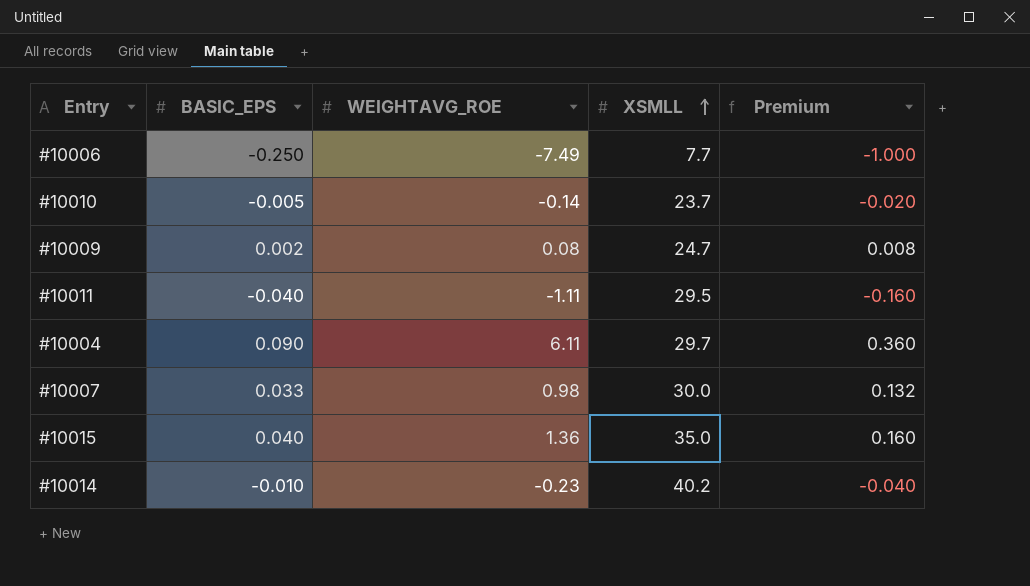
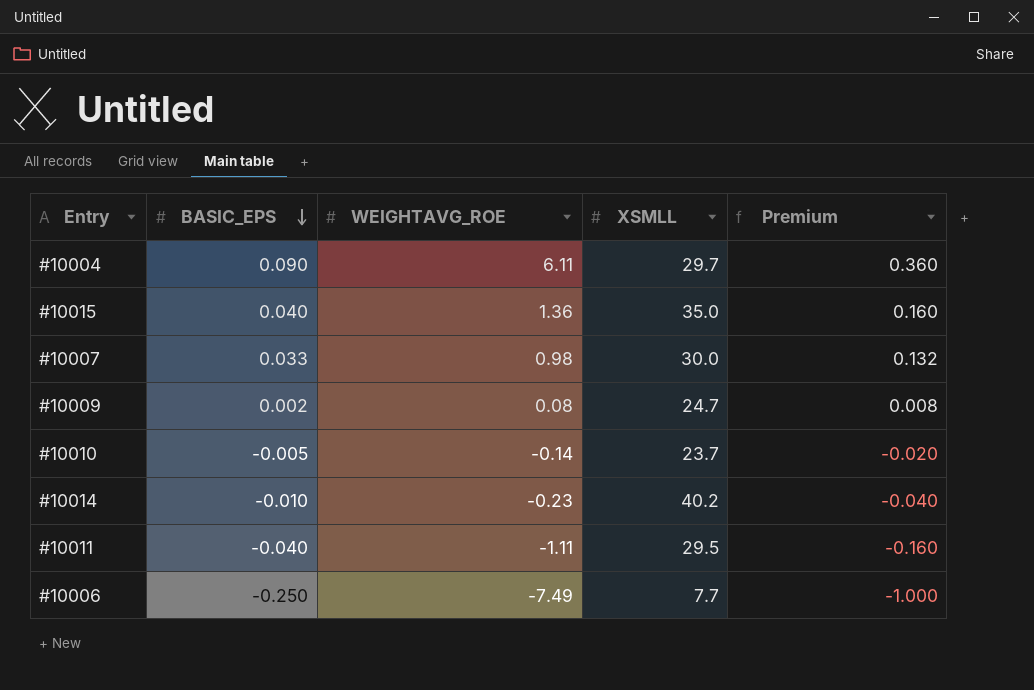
row order: XSMLL ascending -> BASIC_EPS descending

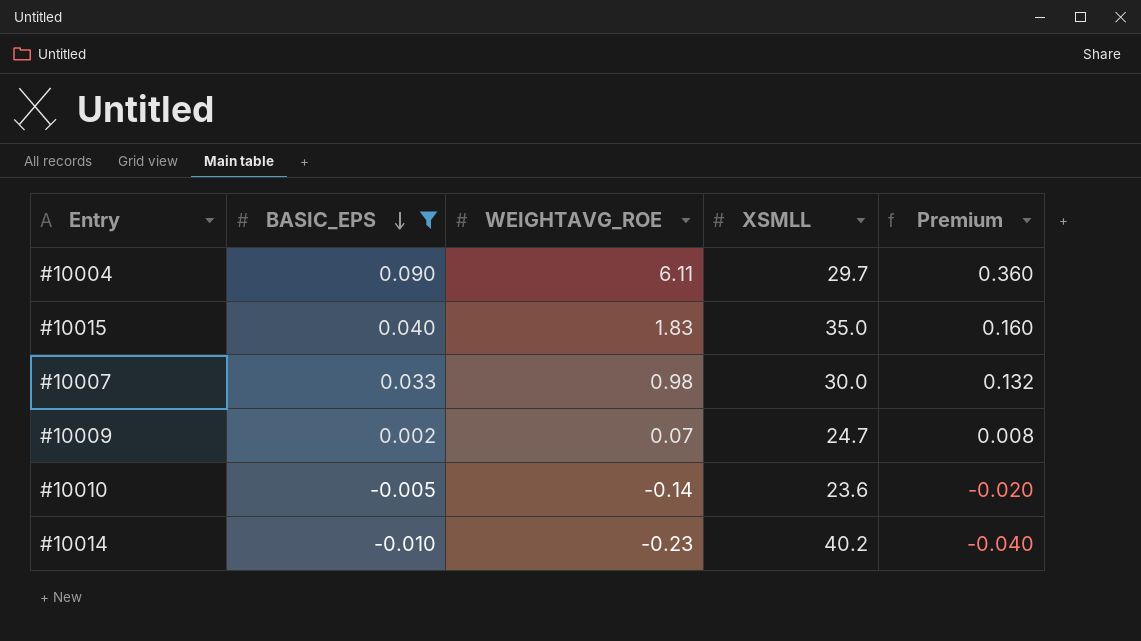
filter: none -> BASIC_EPS >= -0.010
#10015 | WEIGHTAVG_ROE: 1.36 -> 1.83
#10009 | WEIGHTAVG_ROE: 0.08 -> 0.07
#10010 | XSMLL: 23.7 -> 23.6

